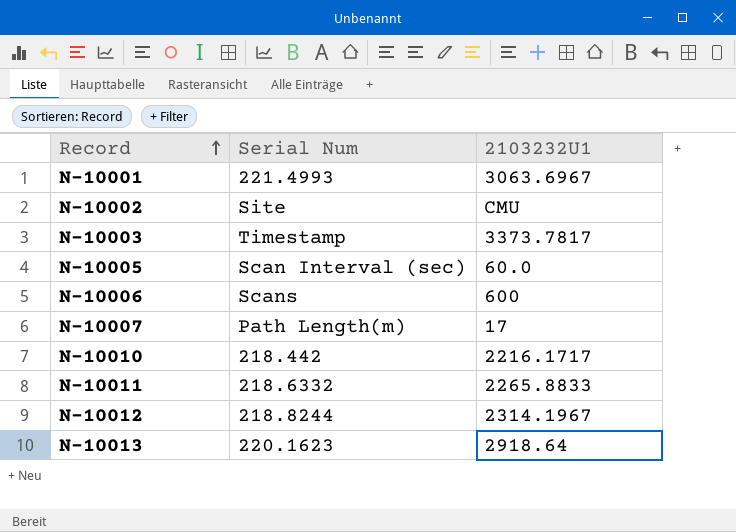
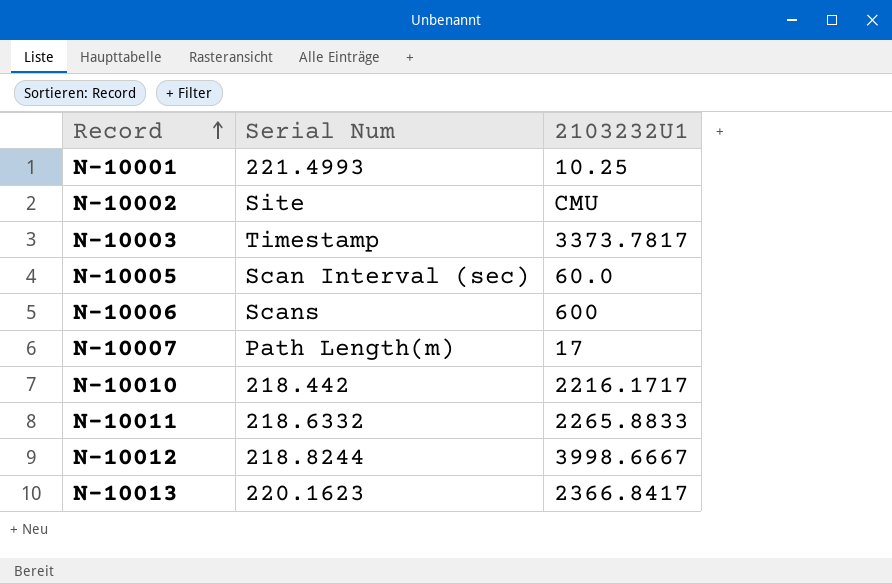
N-10001 | 2103232U1: 3063.6967 -> 10.25
N-10012 | 2103232U1: 2314.1967 -> 3998.6667
N-10013 | 2103232U1: 2918.64 -> 2366.8417

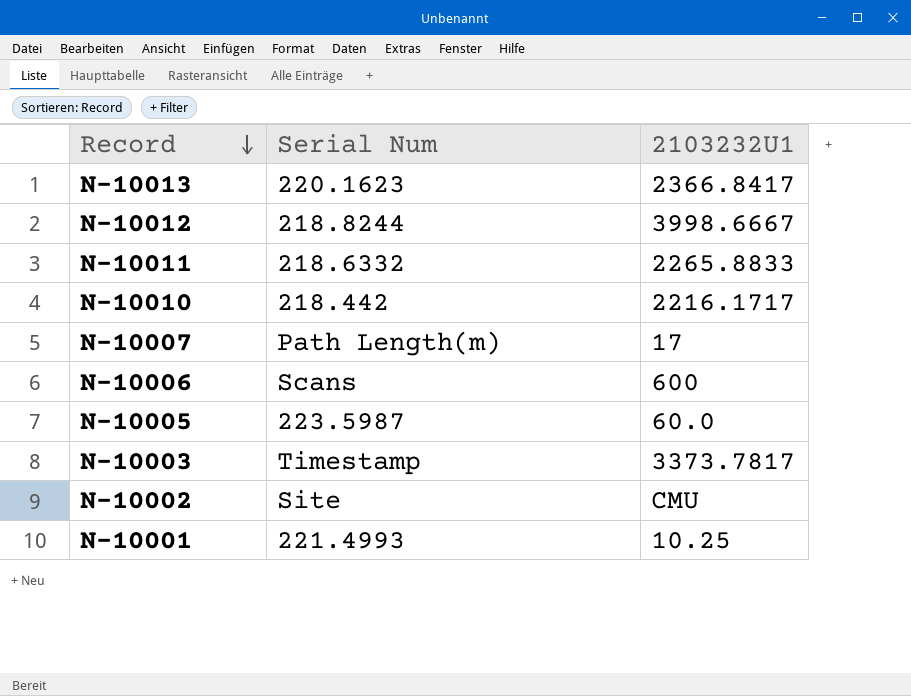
row order: Record ascending -> Record descending
N-10005 | Serial Num: Scan Interval (sec) -> 223.5987

